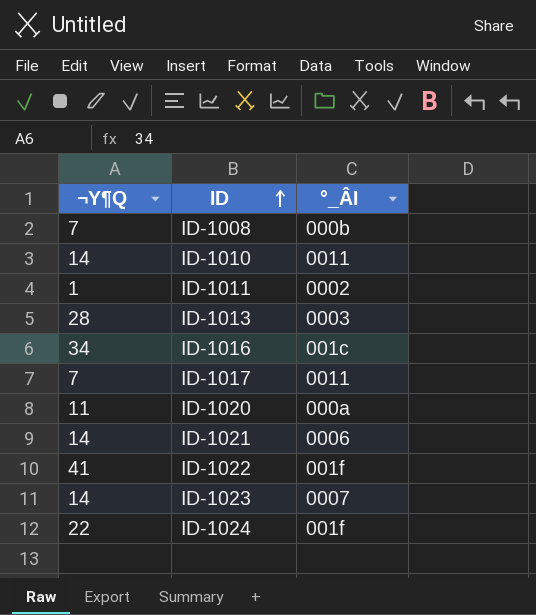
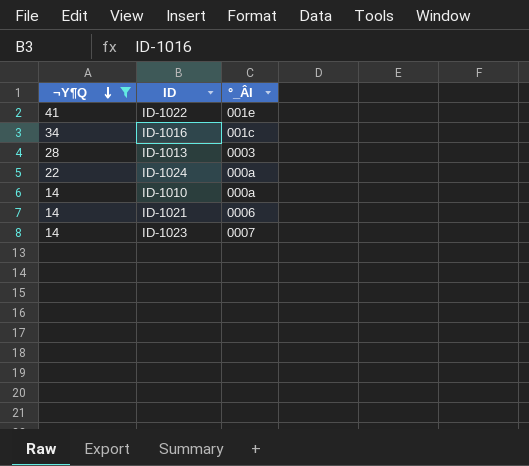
filter: none -> ¬Y¶Q >= 14
row order: ID ascending -> ¬Y¶Q descending
ID-1022 | °_ÂI: 001f -> 001e
ID-1024 | °_ÂI: 001f -> 000a
ID-1010 | °_ÂI: 0011 -> 000a

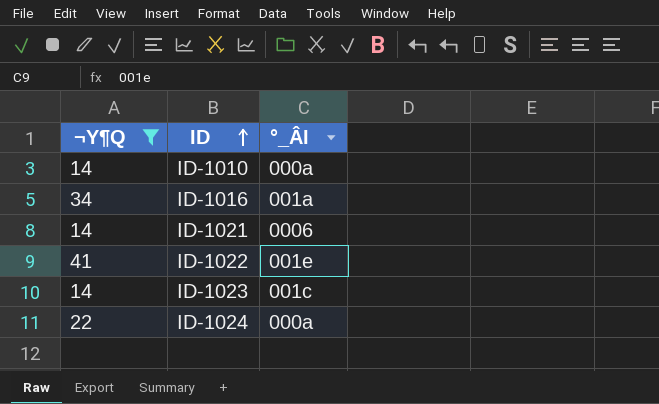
row order: ¬Y¶Q descending -> ID ascending
row ID-1013: 28 | 0003 -> none
ID-1016 | °_ÂI: 001c -> 001a
ID-1023 | °_ÂI: 0007 -> 001c

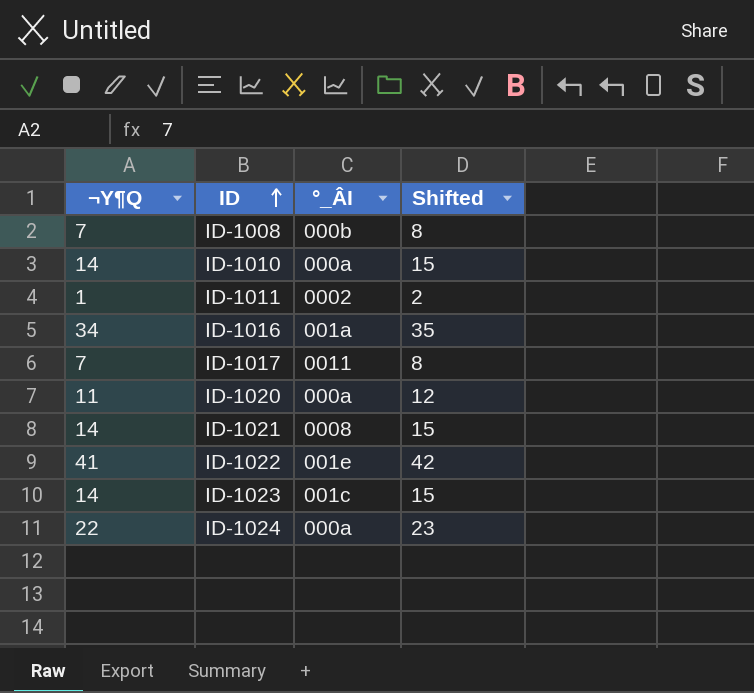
filter: ¬Y¶Q >= 14 -> none
column Shifted | formula: none -> [¬Y¶Q] + 1
ID-1021 | °_ÂI: 0006 -> 0008

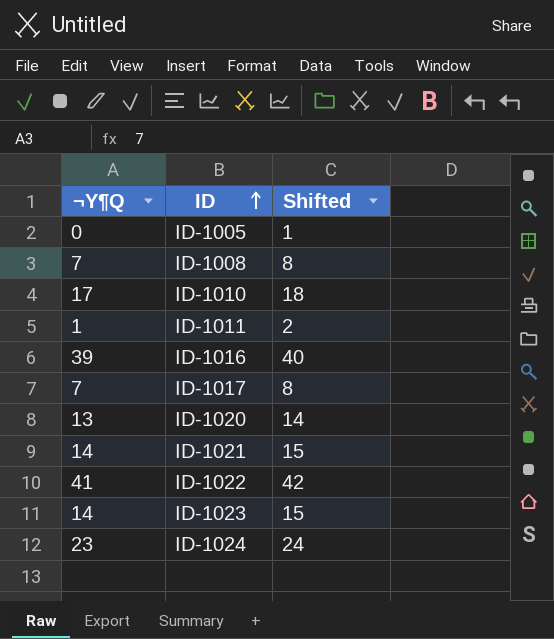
column °_ÂI | position: 3 -> none
row ID-1005: none -> 0 | 1
ID-1010 | ¬Y¶Q: 14 -> 17
ID-1010 | Shifted: 15 -> 18
ID-1016 | ¬Y¶Q: 34 -> 39
ID-1016 | Shifted: 35 -> 40
ID-1020 | ¬Y¶Q: 11 -> 13
ID-1020 | Shifted: 12 -> 14
ID-1024 | ¬Y¶Q: 22 -> 23
ID-1024 | Shifted: 23 -> 24

